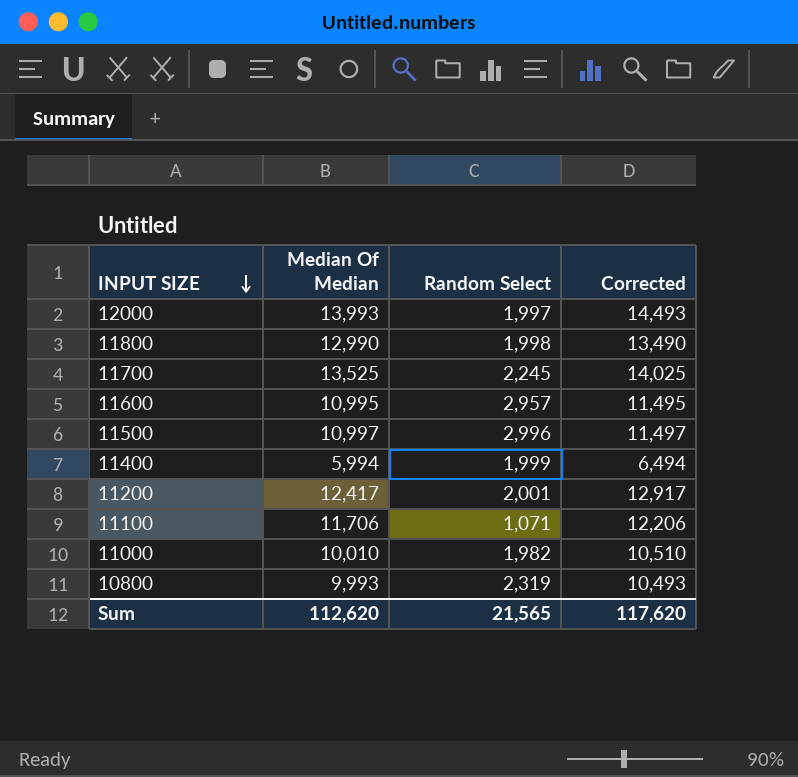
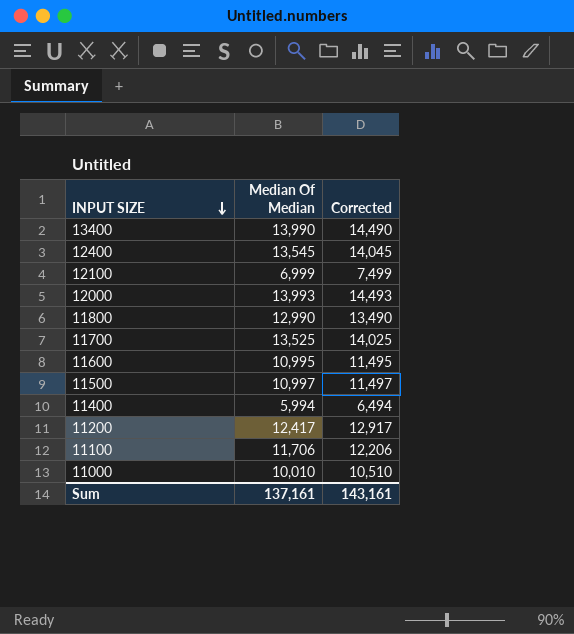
column Random Select | position: 3 -> none
row 10800: 9,993 | 2,319 | 10,493 -> none
row 13400: none -> 13,990 | 14,490
row 12400: none -> 13,545 | 14,045
row 12100: none -> 6,999 | 7,499
Sum | Median Of Median: 112,620 -> 137,161
Sum | Corrected: 117,620 -> 143,161

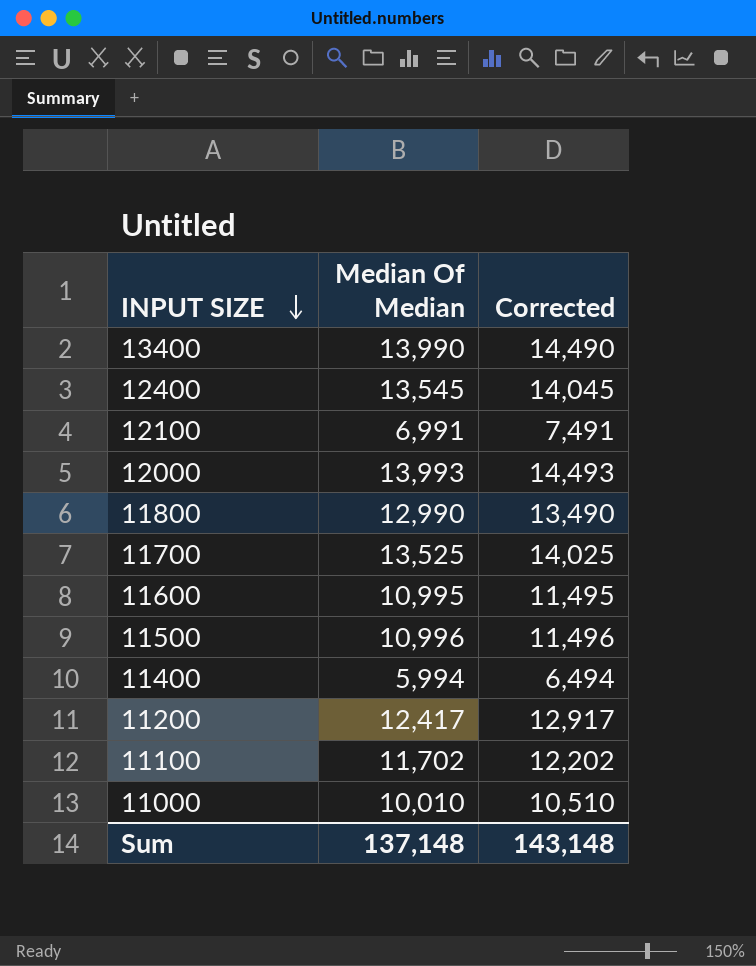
12100 | Median Of Median: 6,999 -> 6,991
12100 | Corrected: 7,499 -> 7,491
11500 | Median Of Median: 10,997 -> 10,996
11500 | Corrected: 11,497 -> 11,496
11100 | Median Of Median: 11,706 -> 11,702
11100 | Corrected: 12,206 -> 12,202
Sum | Median Of Median: 137,161 -> 137,148
Sum | Corrected: 143,161 -> 143,148

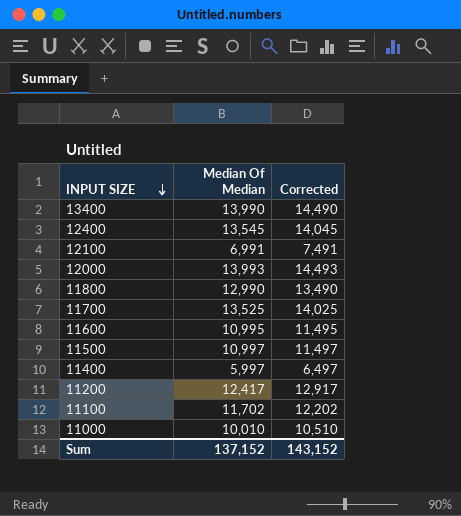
11500 | Median Of Median: 10,996 -> 10,997
11500 | Corrected: 11,496 -> 11,497
11400 | Median Of Median: 5,994 -> 5,997
11400 | Corrected: 6,494 -> 6,497
Sum | Median Of Median: 137,148 -> 137,152
Sum | Corrected: 143,148 -> 143,152

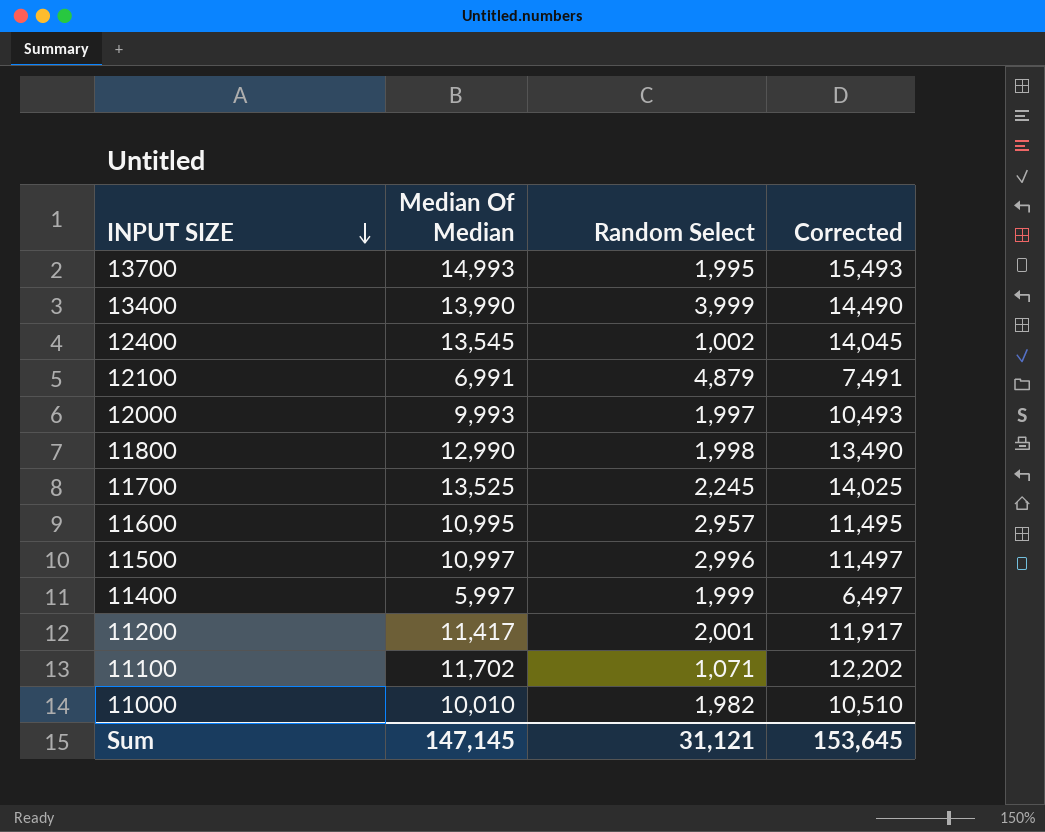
column Random Select | position: none -> 3
row 13700: none -> 14,993 | 1,995 | 15,493
12000 | Median Of Median: 13,993 -> 9,993
12000 | Corrected: 14,493 -> 10,493
11200 | Median Of Median: 12,417 -> 11,417
11200 | Corrected: 12,917 -> 11,917
Sum | Median Of Median: 137,152 -> 147,145
Sum | Corrected: 143,152 -> 153,645

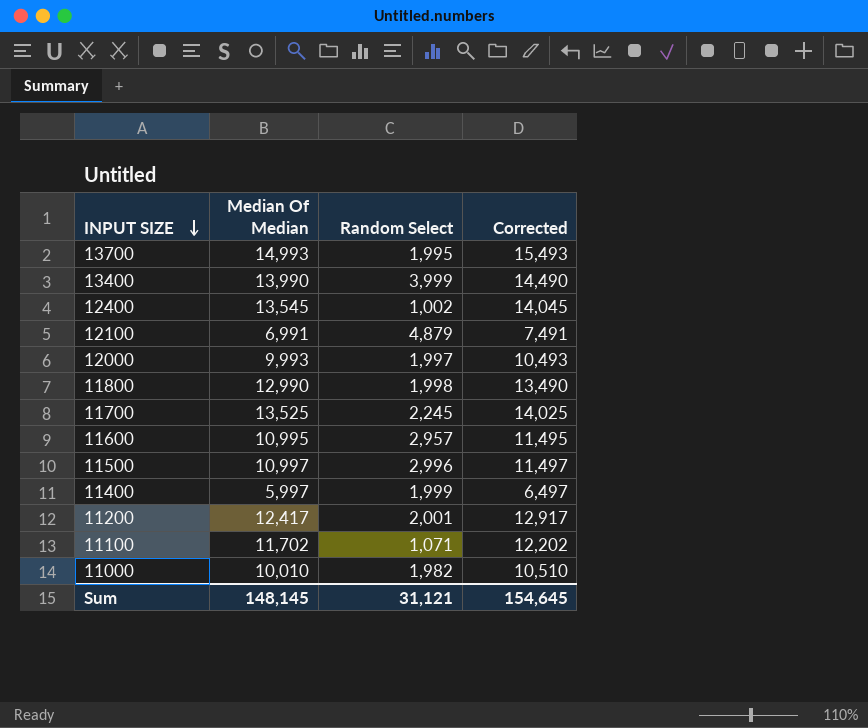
11200 | Median Of Median: 11,417 -> 12,417
11200 | Corrected: 11,917 -> 12,917
Sum | Median Of Median: 147,145 -> 148,145
Sum | Corrected: 153,645 -> 154,645

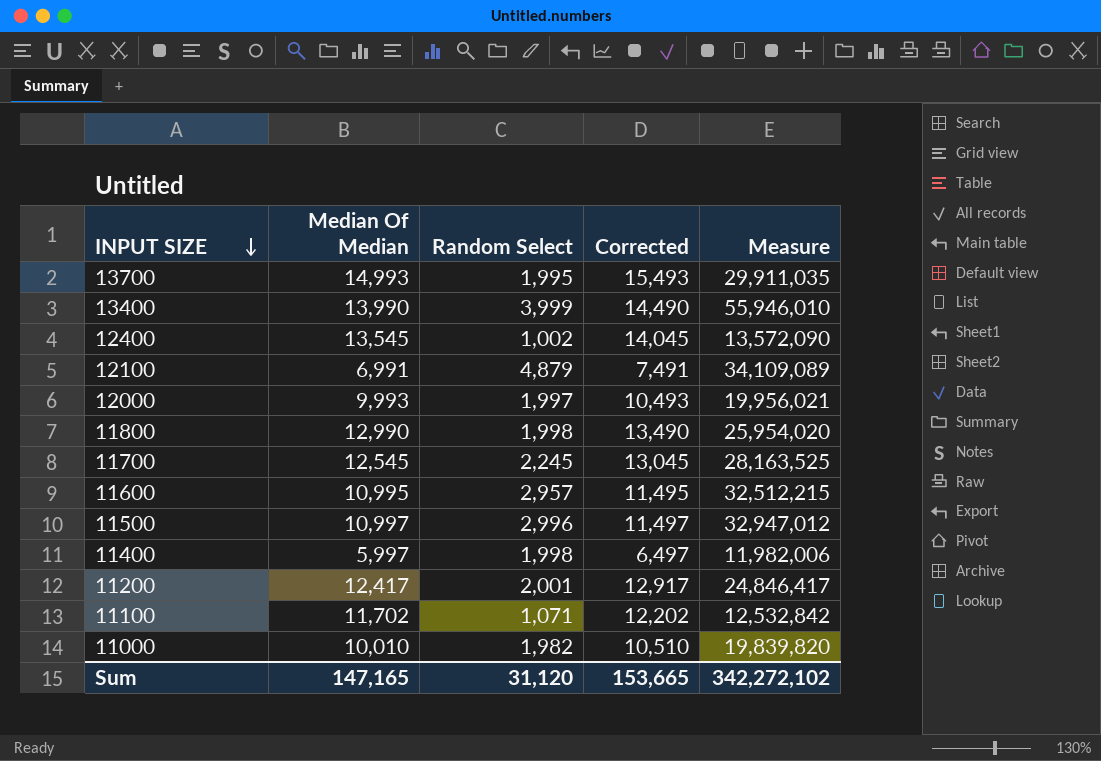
column Measure | formula: none -> [Median Of Median] * [Random Select]
11700 | Median Of Median: 13,525 -> 12,545
11700 | Corrected: 14,025 -> 13,045
11400 | Random Select: 1,999 -> 1,998
Sum | Median Of Median: 148,145 -> 147,165
Sum | Random Select: 31,121 -> 31,120
Sum | Corrected: 154,645 -> 153,665

